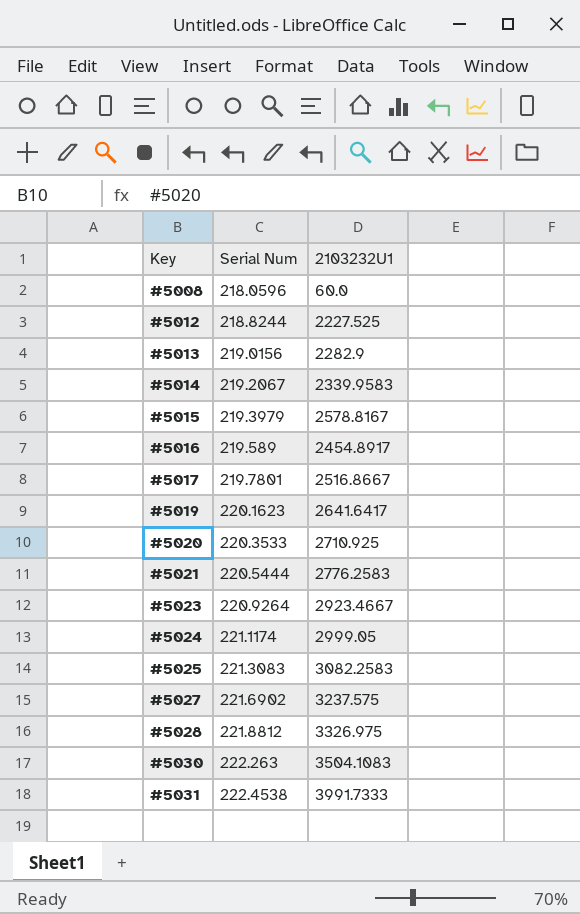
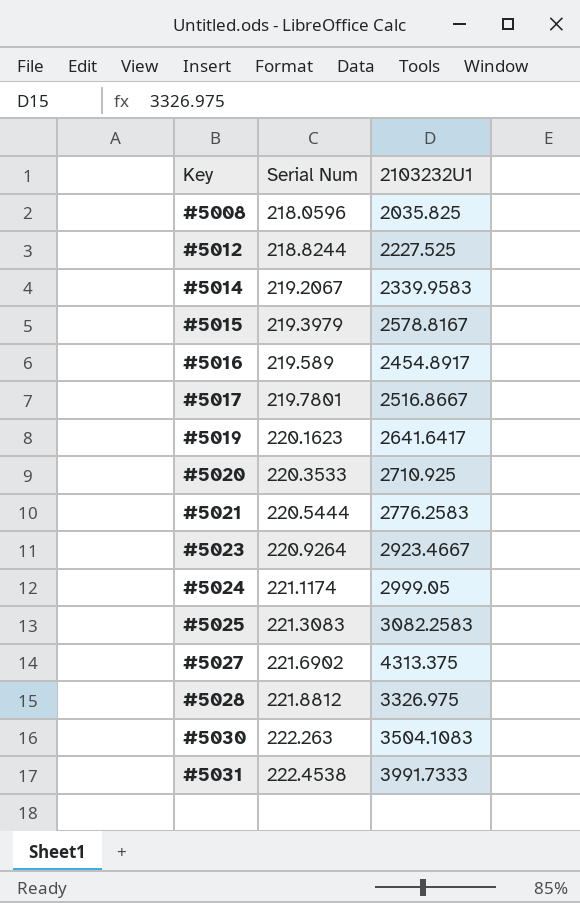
row #5013: 219.0156 | 2282.9 -> none
#5008 | 2103232U1: 60.0 -> 2035.825
#5027 | 2103232U1: 3237.575 -> 4313.375

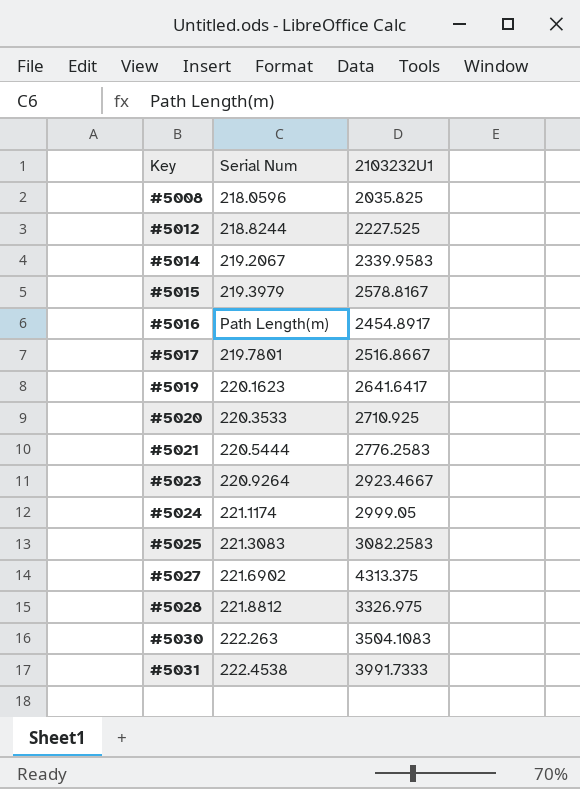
#5016 | Serial Num: 219.589 -> Path Length(m)

